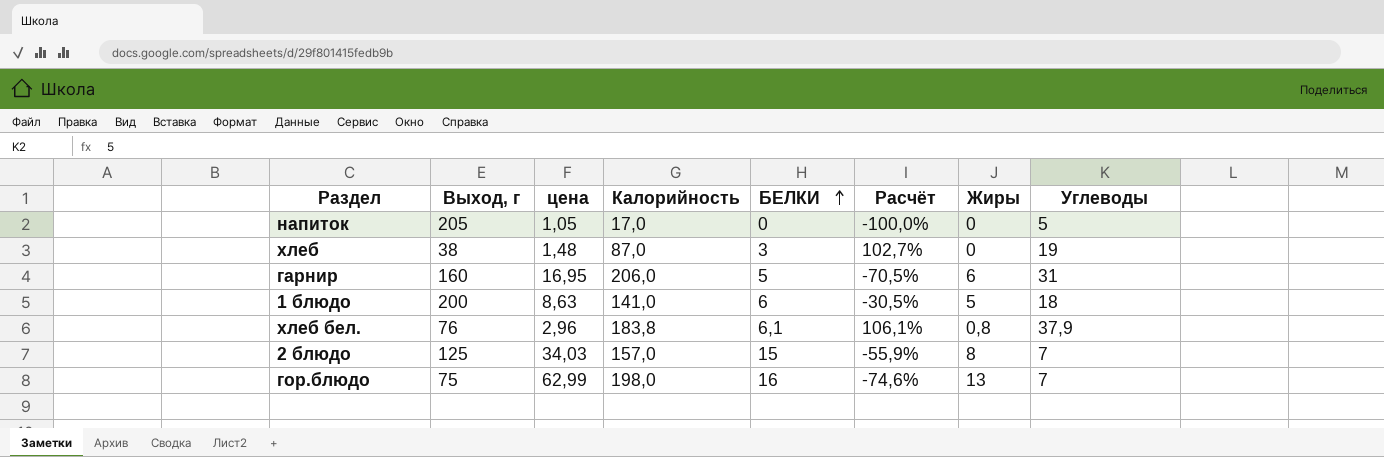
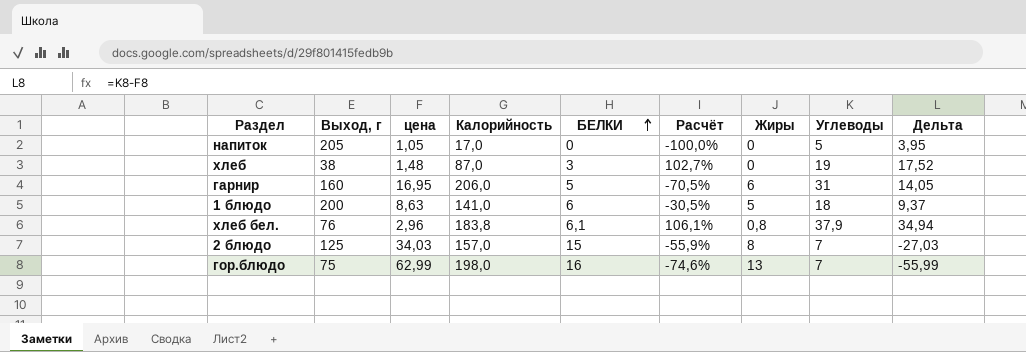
column Дельта | formula: none -> [Углеводы] - [цена]

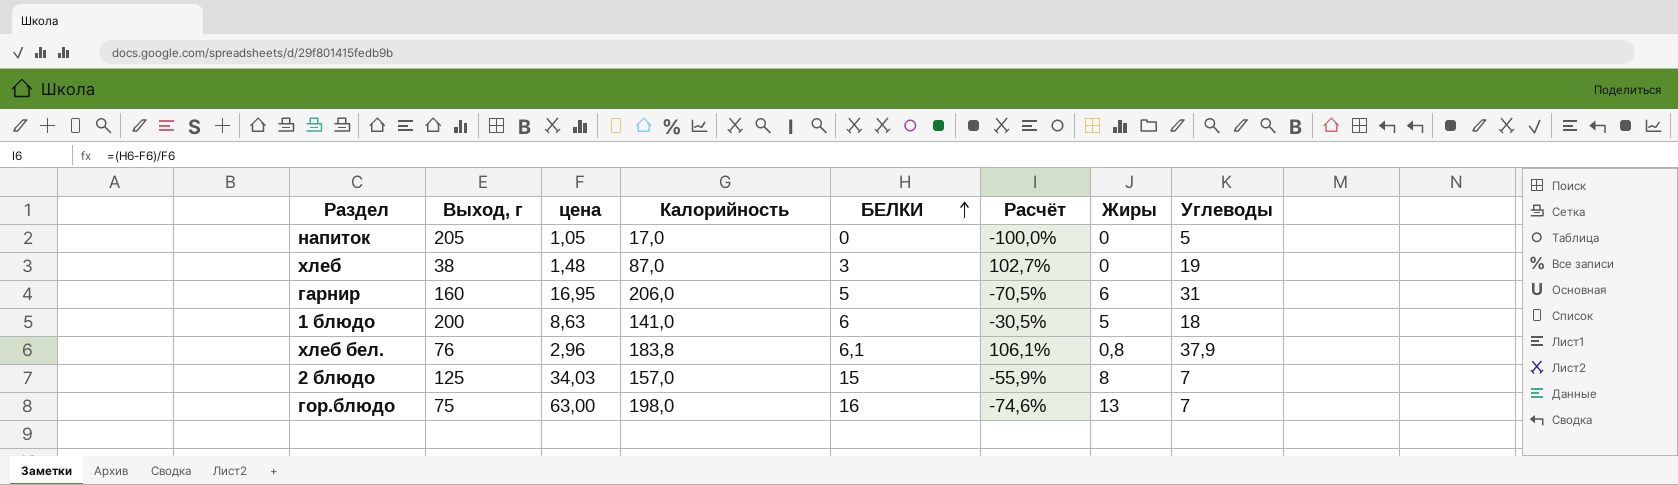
column Дельта | formula: [Углеводы] - [цена] -> none
гор.блюдо | цена: 62,99 -> 63,00

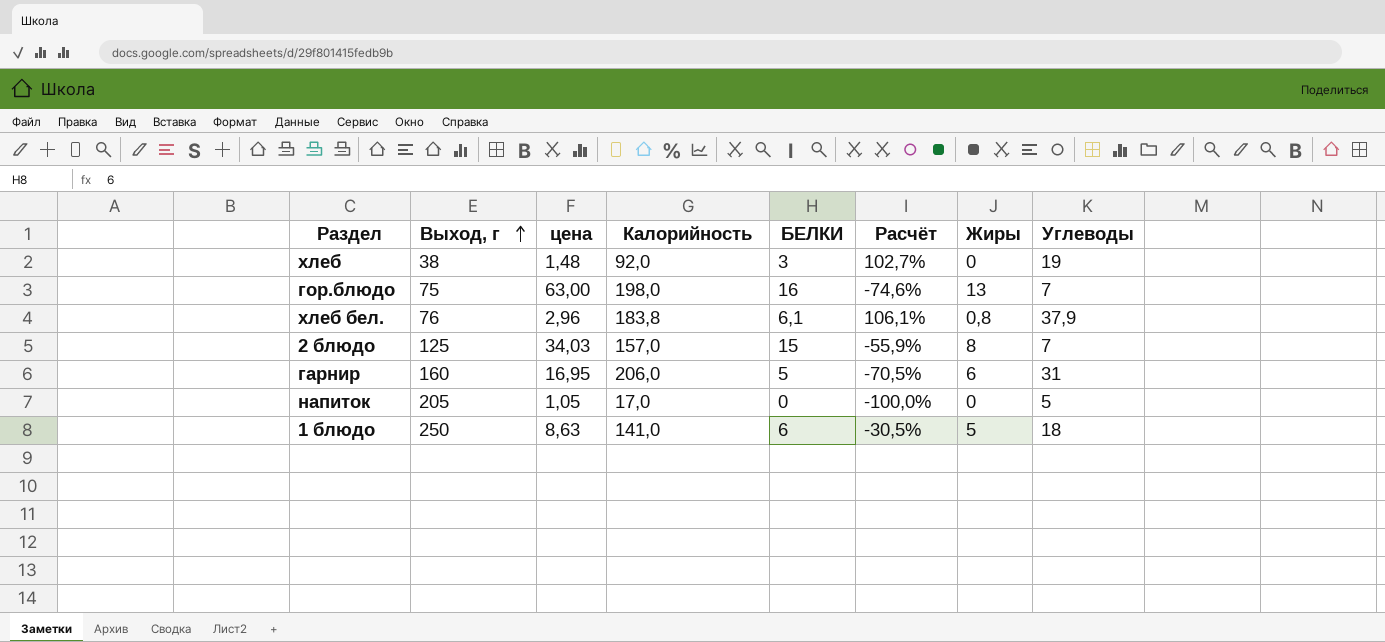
row order: БЕЛКИ ascending -> Выход, г ascending
хлеб | Калорийность: 87,0 -> 92,0
1 блюдо | Выход, г: 200 -> 250

